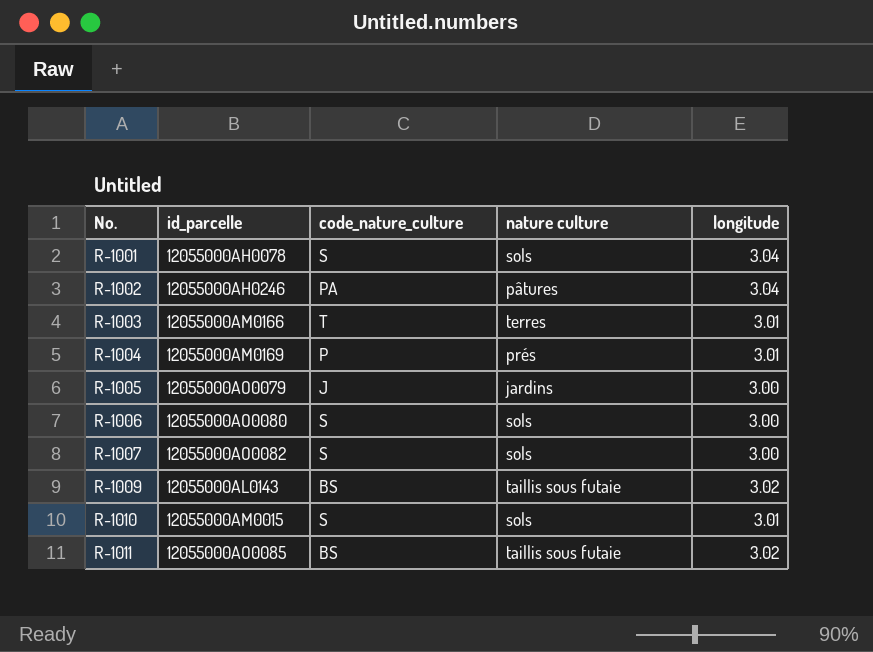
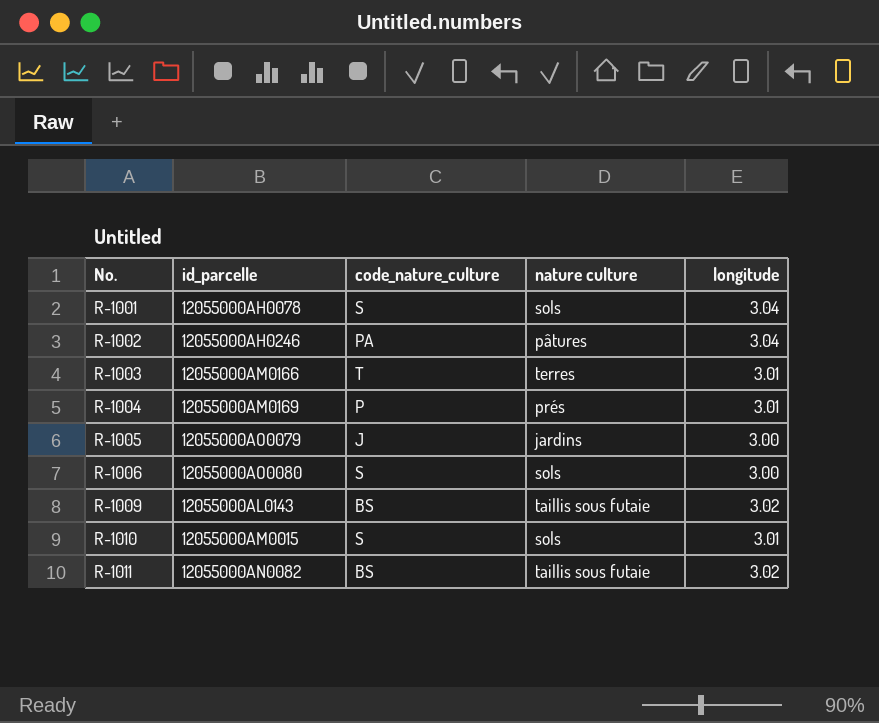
row R-1007: 12055000AO0082 | S | sols | 3.00 -> none
R-1011 | id_parcelle: 12055000AO0085 -> 12055000AN0082

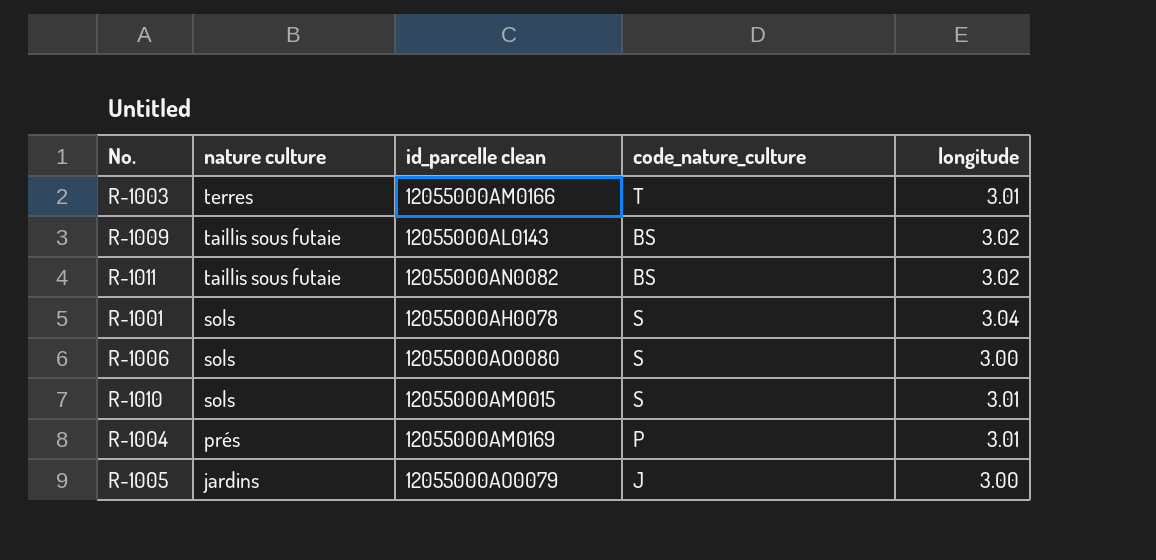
row order: No. ascending -> nature culture descending
column nature culture | position: 4 -> 2
column name: id_parcelle -> id_parcelle clean
row R-1002: 12055000AH0246 | PA | pâtures | 3.04 -> none

